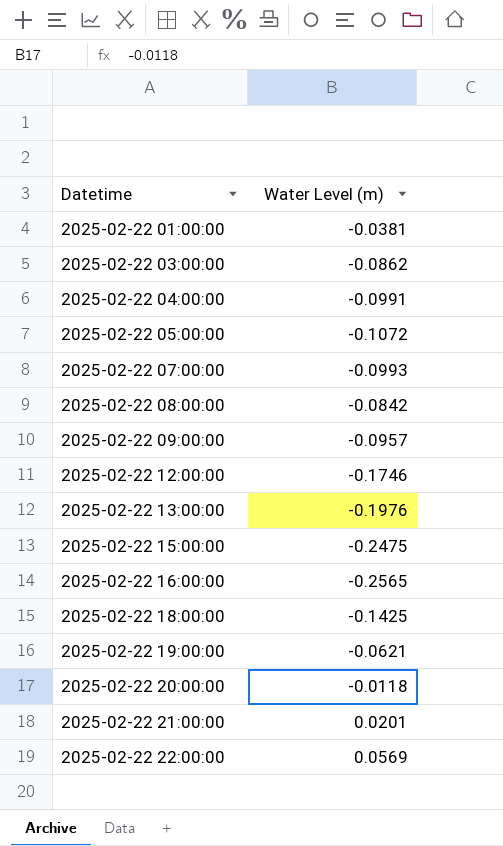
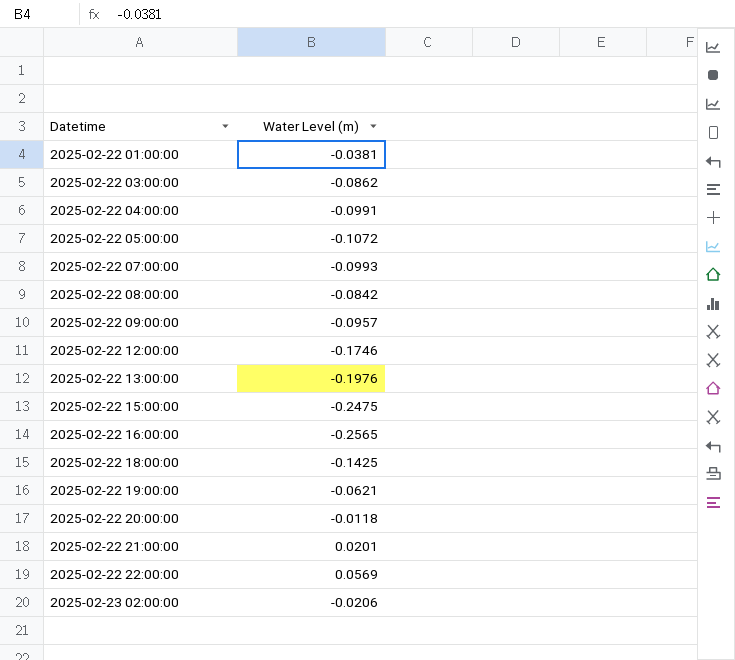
row 2025-02-23 02:00:00: none -> -0.0206

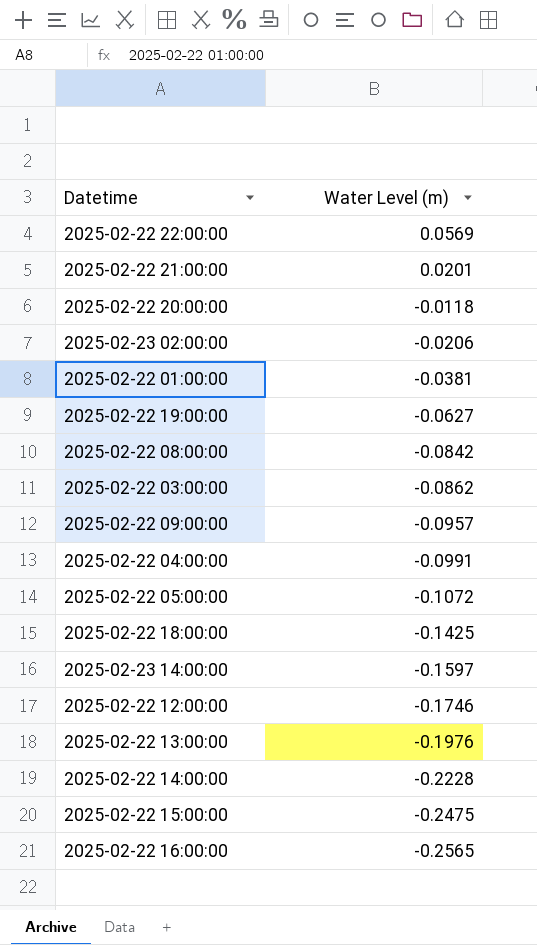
row order: Datetime ascending -> Water Level (m) descending
row 2025-02-22 07:00:00: -0.0993 -> none
2025-02-22 19:00:00 | Water Level (m): -0.0621 -> -0.0627
row 2025-02-23 14:00:00: none -> -0.1597
row 2025-02-22 14:00:00: none -> -0.2228

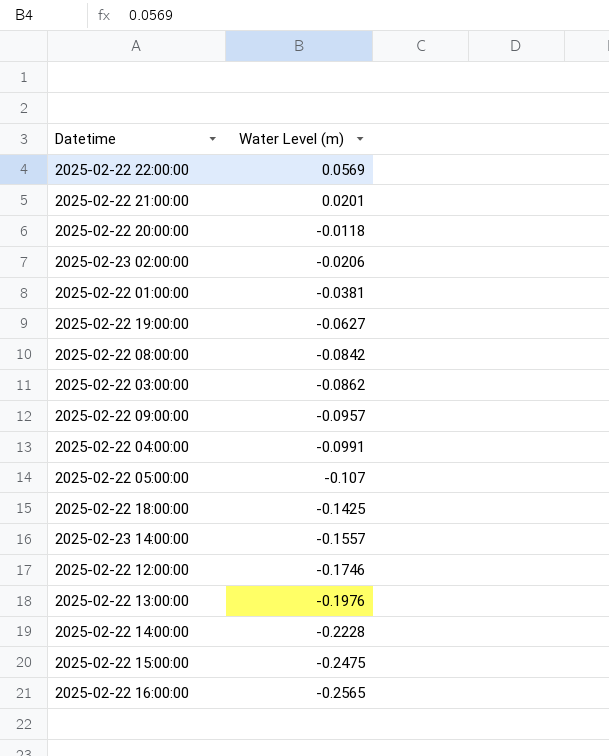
2025-02-22 05:00:00 | Water Level (m): -0.1072 -> -0.107
2025-02-23 14:00:00 | Water Level (m): -0.1597 -> -0.1557

